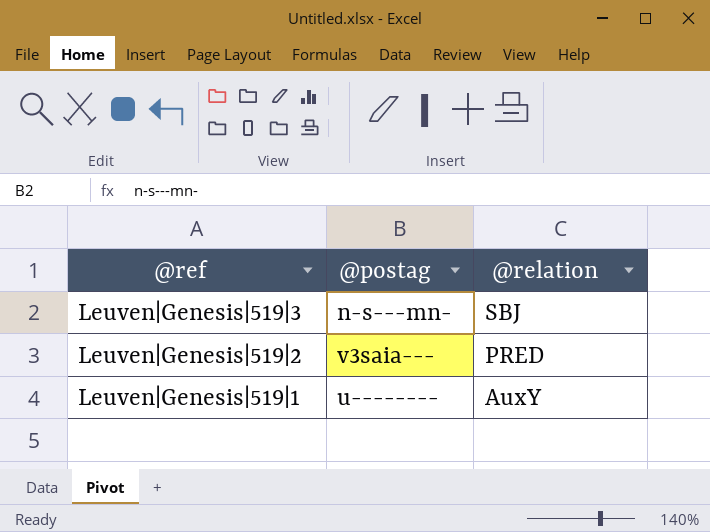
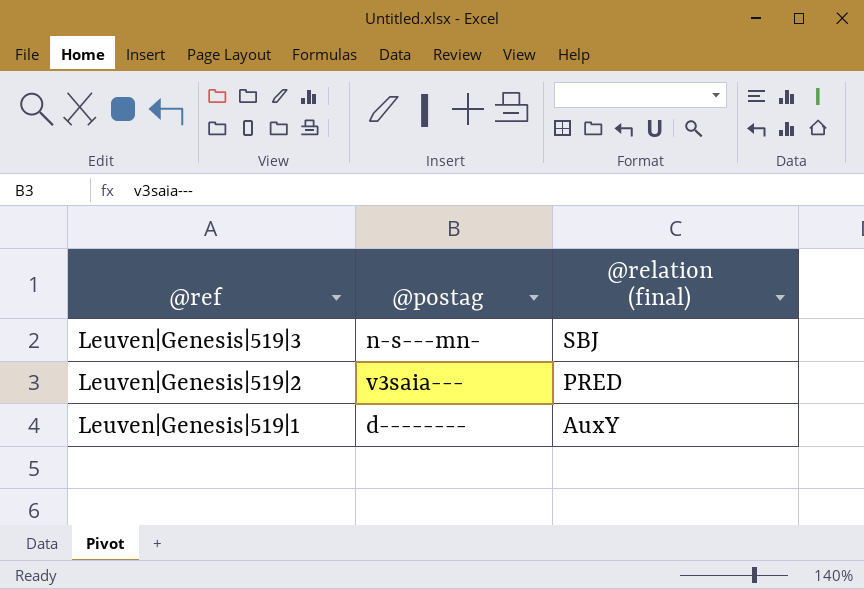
column name: @relation -> @relation (final)
Leuven|Genesis|519|1 | @postag: u-------- -> d--------

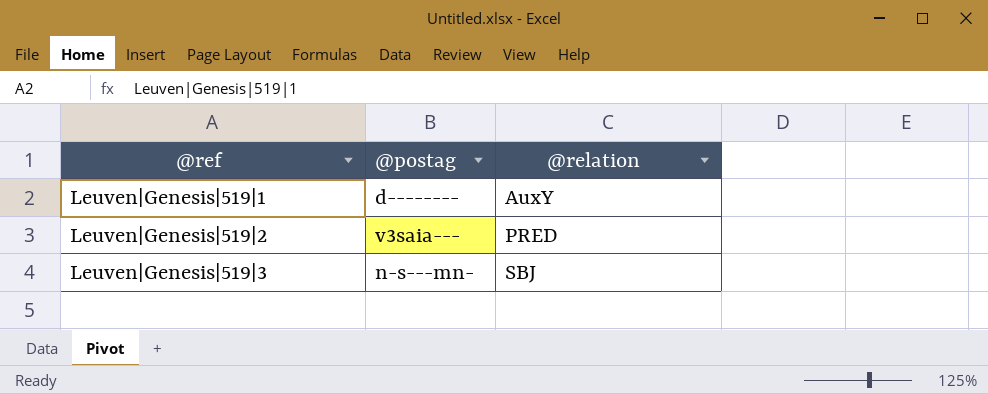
row order: @ref descending -> @ref ascending
column name: @relation (final) -> @relation

